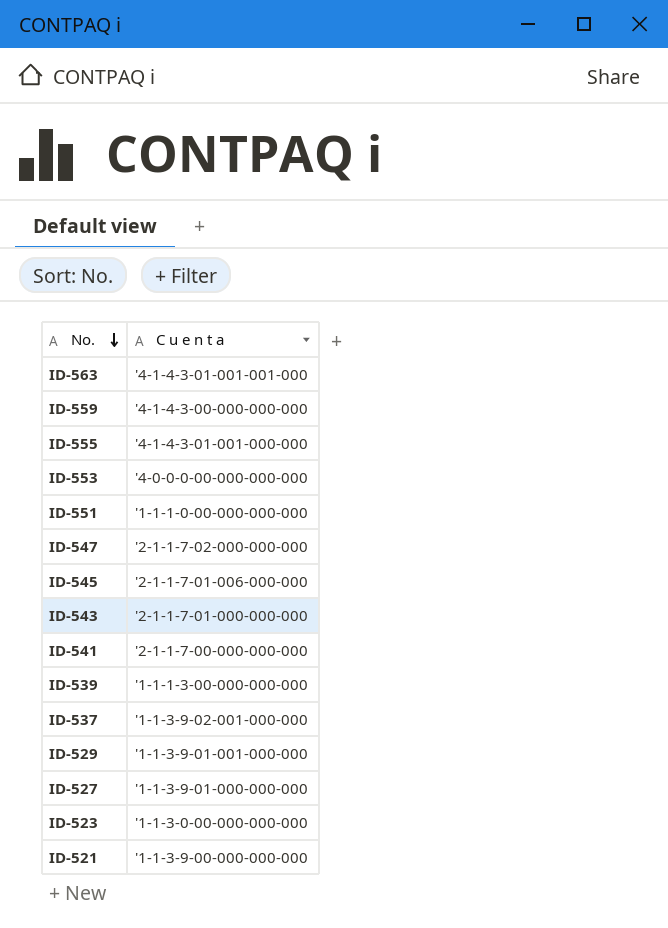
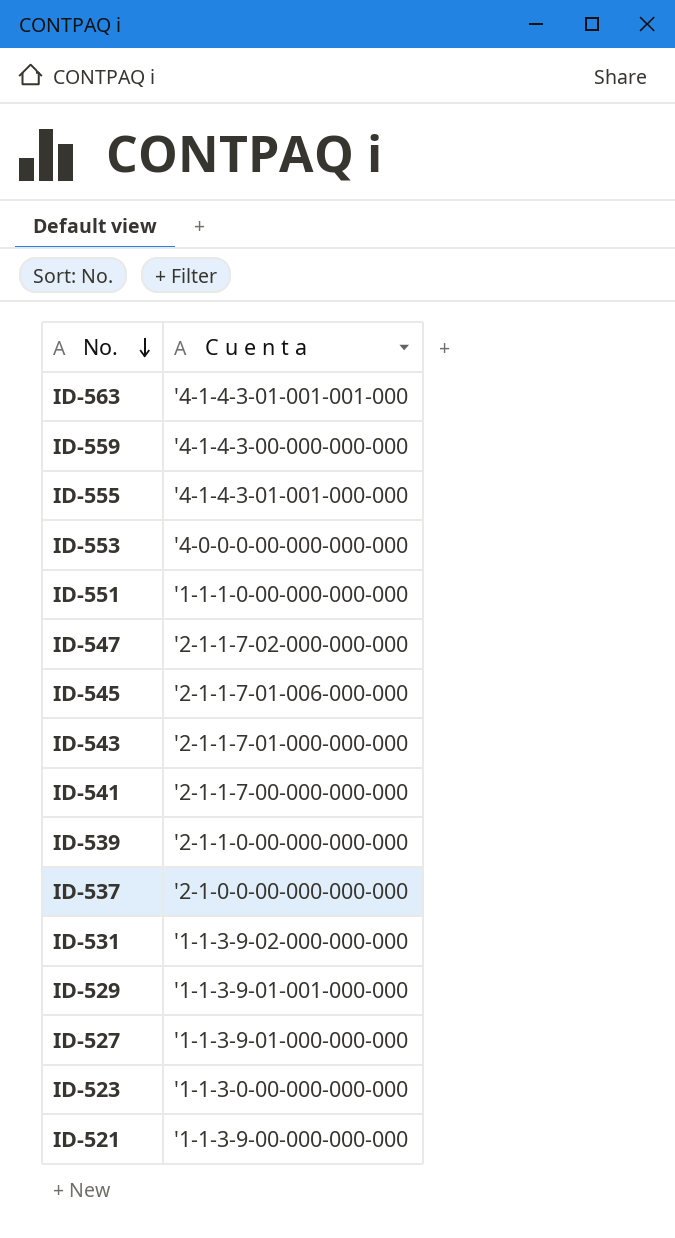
ID-539 | C u e n t a: '1-1-1-3-00-000-000-000 -> '2-1-1-0-00-000-000-000
ID-537 | C u e n t a: '1-1-3-9-02-001-000-000 -> '2-1-0-0-00-000-000-000
row ID-531: none -> '1-1-3-9-02-000-000-000

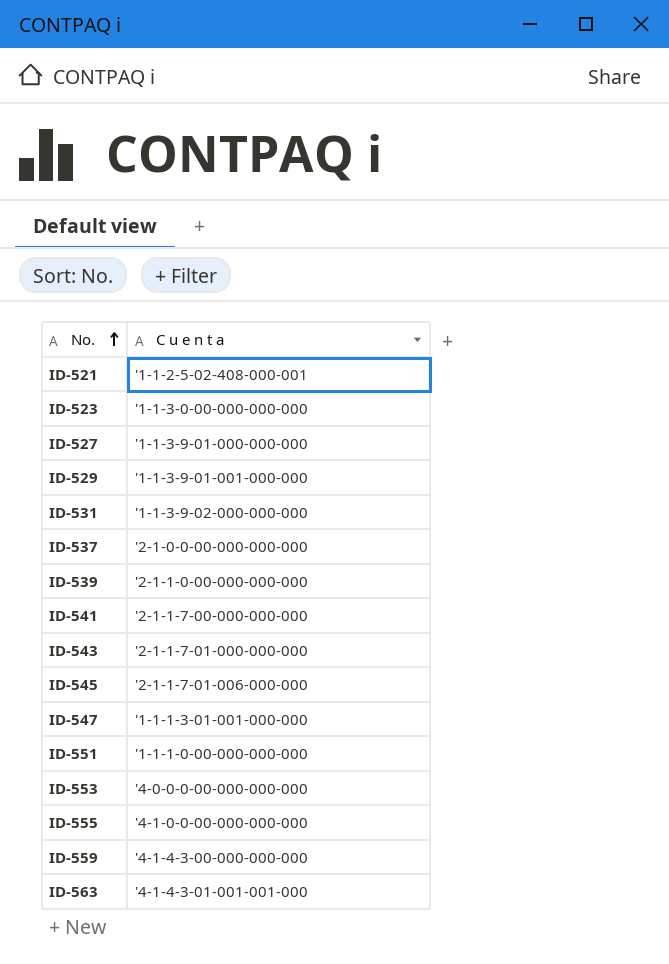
row order: No. descending -> No. ascending
ID-521 | C u e n t a: '1-1-3-9-00-000-000-000 -> '1-1-2-5-02-408-000-001
ID-547 | C u e n t a: '2-1-1-7-02-000-000-000 -> '1-1-1-3-01-001-000-000
ID-555 | C u e n t a: '4-1-4-3-01-001-000-000 -> '4-1-0-0-00-000-000-000

